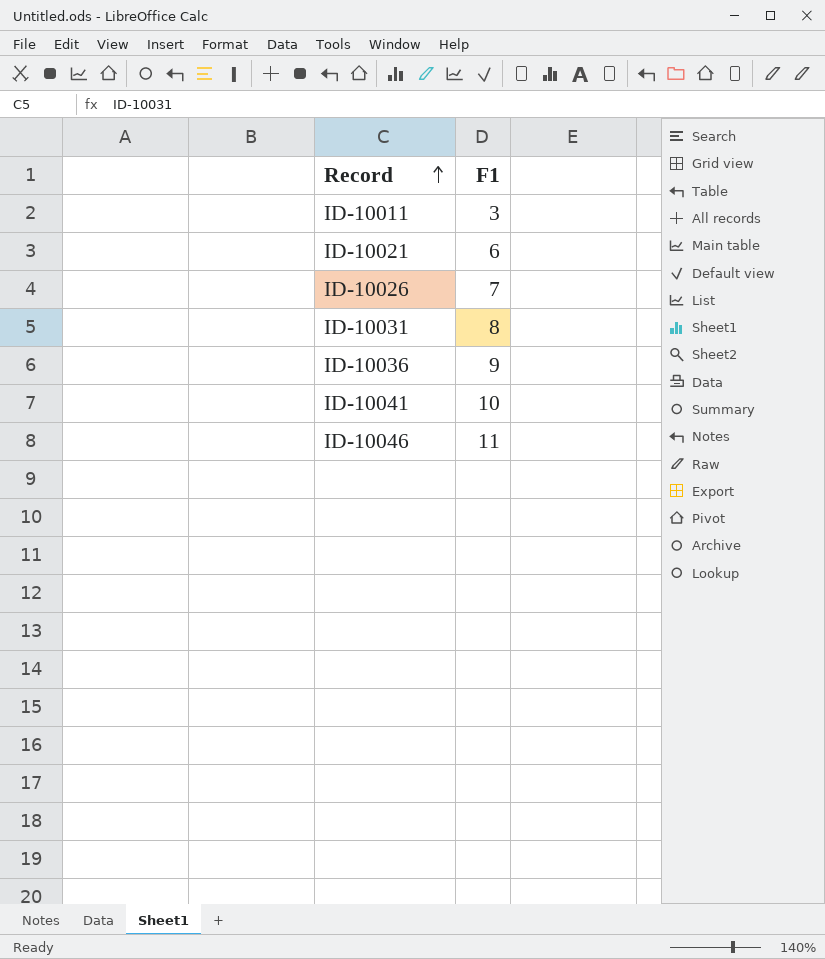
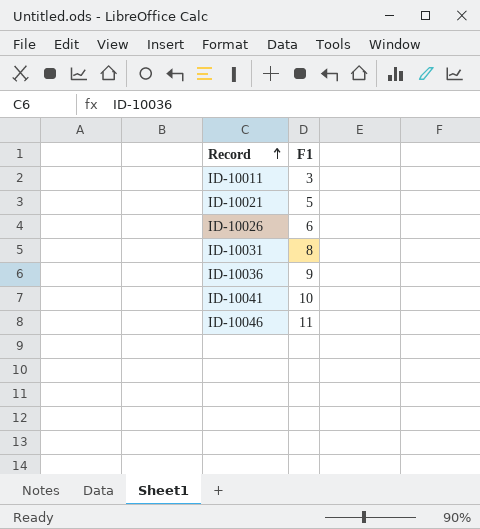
ID-10021 | F1: 6 -> 5
ID-10026 | F1: 7 -> 6

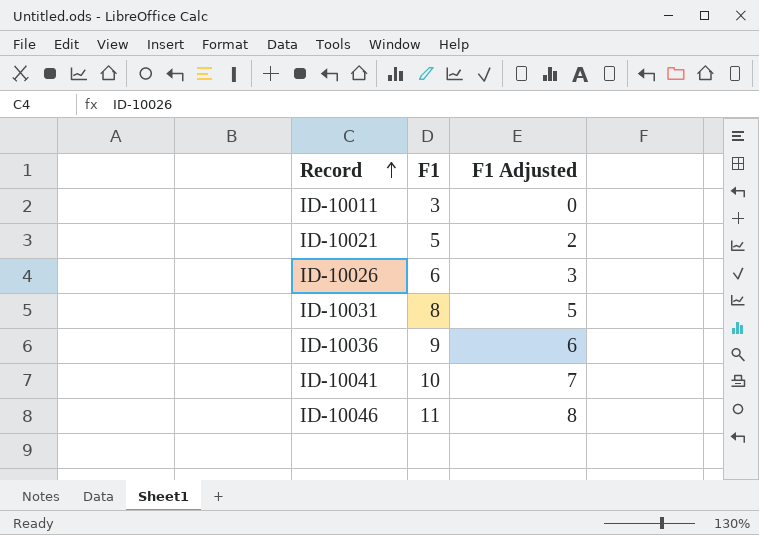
column F1 Adjusted | formula: none -> [F1] - 3

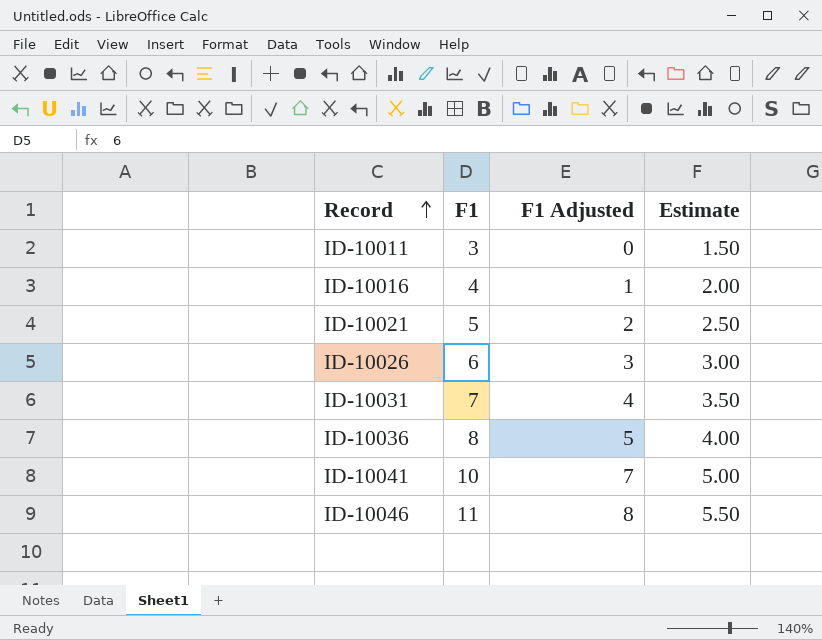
column Estimate | formula: none -> [F1] * 0.5
row ID-10016: none -> 4 | 1 | 2.00
ID-10031 | F1: 8 -> 7
ID-10031 | F1 Adjusted: 5 -> 4
ID-10036 | F1: 9 -> 8
ID-10036 | F1 Adjusted: 6 -> 5

